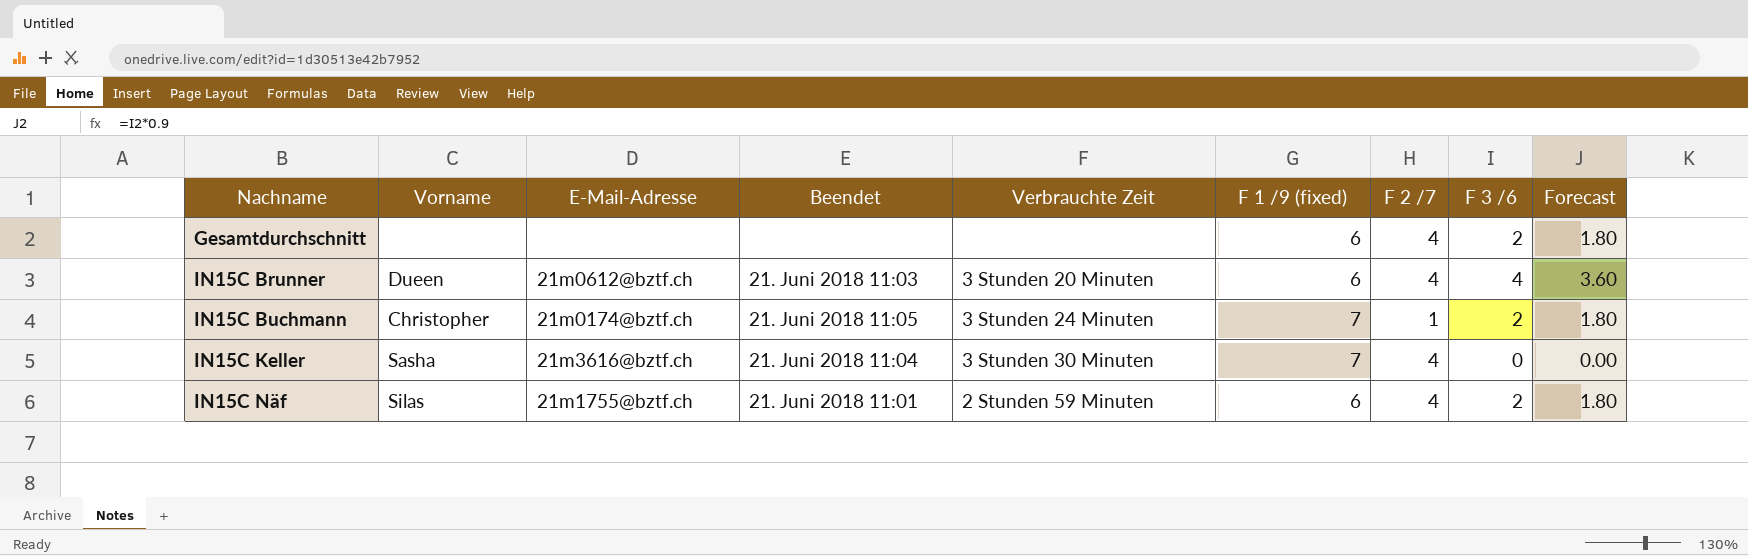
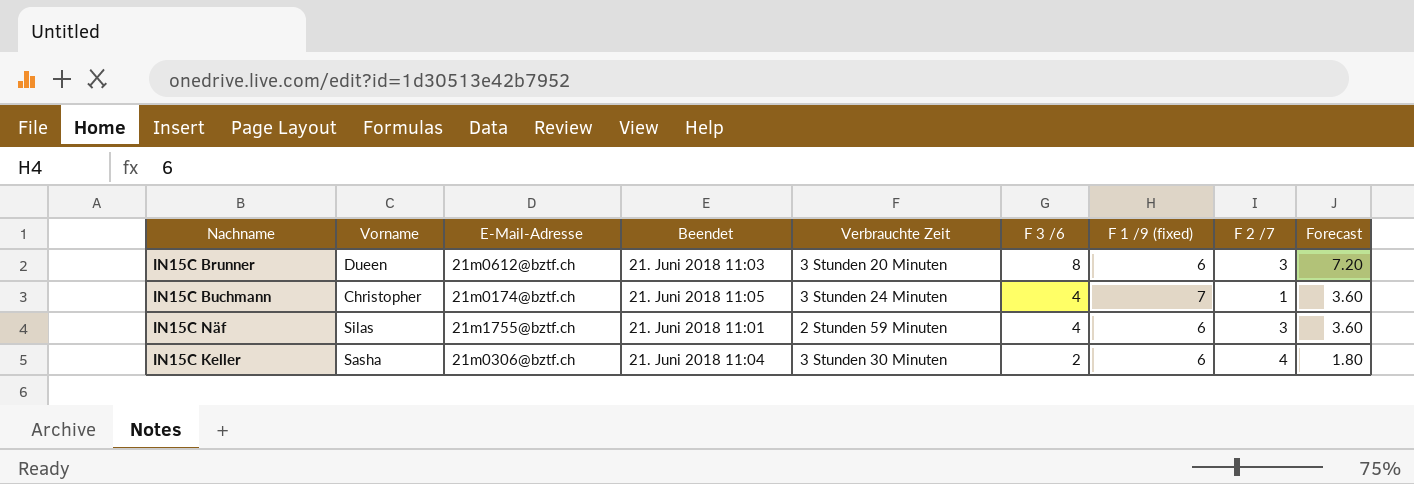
row order: Nachname ascending -> F 3 /6 descending
column F 3 /6 | position: 8 -> 6
row Gesamtdurchschnitt: none | none | none | none | 6 | 4 | 2 | 1.80 -> none
IN15C Brunner | F 3 /6: 4 -> 8
IN15C Brunner | F 2 /7: 4 -> 3
IN15C Brunner | Forecast: 3.60 -> 7.20
IN15C Buchmann | F 3 /6: 2 -> 4
IN15C Buchmann | Forecast: 1.80 -> 3.60
IN15C Näf | F 3 /6: 2 -> 4
IN15C Näf | F 2 /7: 4 -> 3
IN15C Näf | Forecast: 1.80 -> 3.60
IN15C Keller | E-Mail-Adresse: 21m3616@bztf.ch -> 21m0306@bztf.ch
IN15C Keller | F 3 /6: 0 -> 2
IN15C Keller | F 1 /9 (fixed): 7 -> 6
IN15C Keller | Forecast: 0.00 -> 1.80

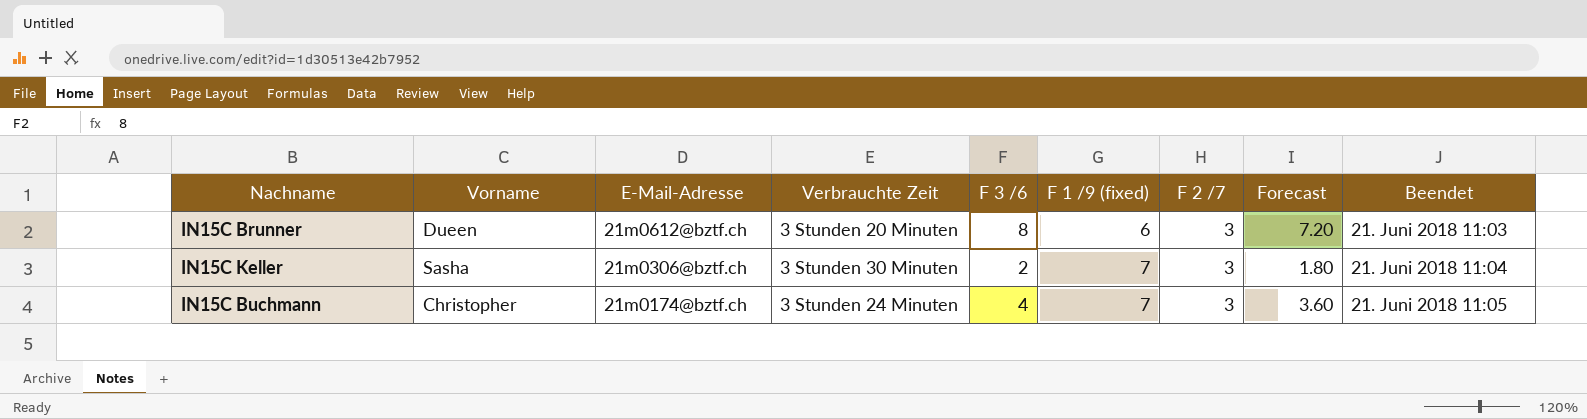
row order: F 3 /6 descending -> E-Mail-Adresse descending
column Beendet | position: 4 -> 9
row IN15C Näf: Silas | 21m1755@bztf.ch | 21. Juni 2018 11:01 | 2 Stunden 59 Minuten | 4 | 6 | 3 | 3.60 -> none
IN15C Keller | F 1 /9 (fixed): 6 -> 7
IN15C Keller | F 2 /7: 4 -> 3
IN15C Buchmann | F 2 /7: 1 -> 3

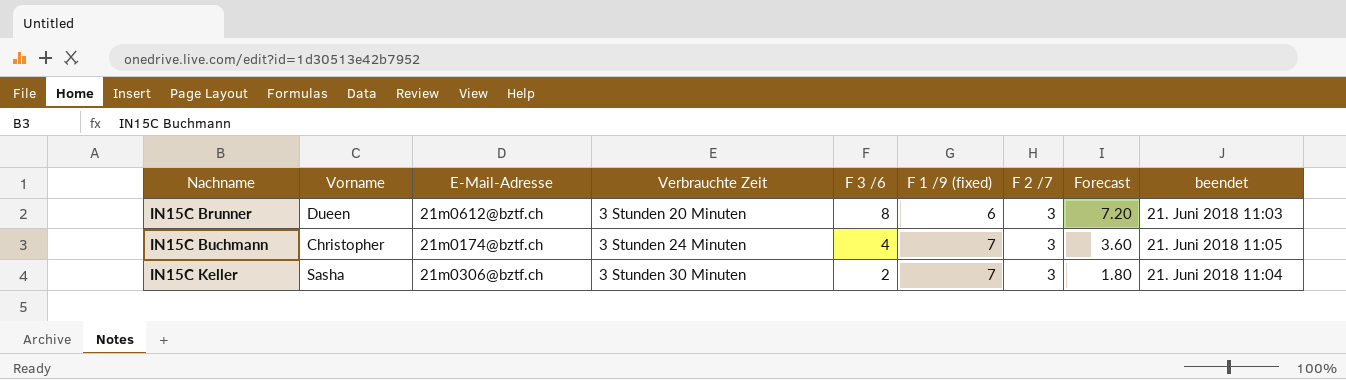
row order: E-Mail-Adresse descending -> Nachname ascending
column name: Beendet -> beendet

